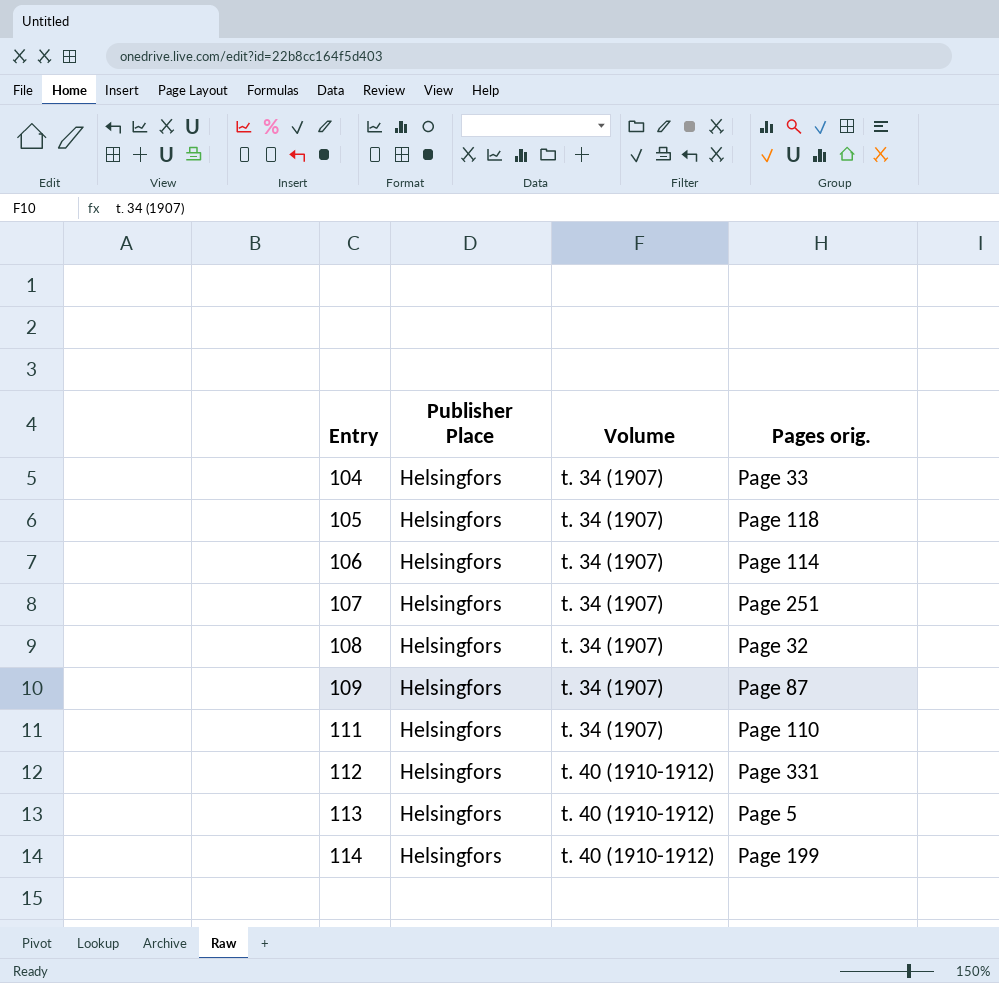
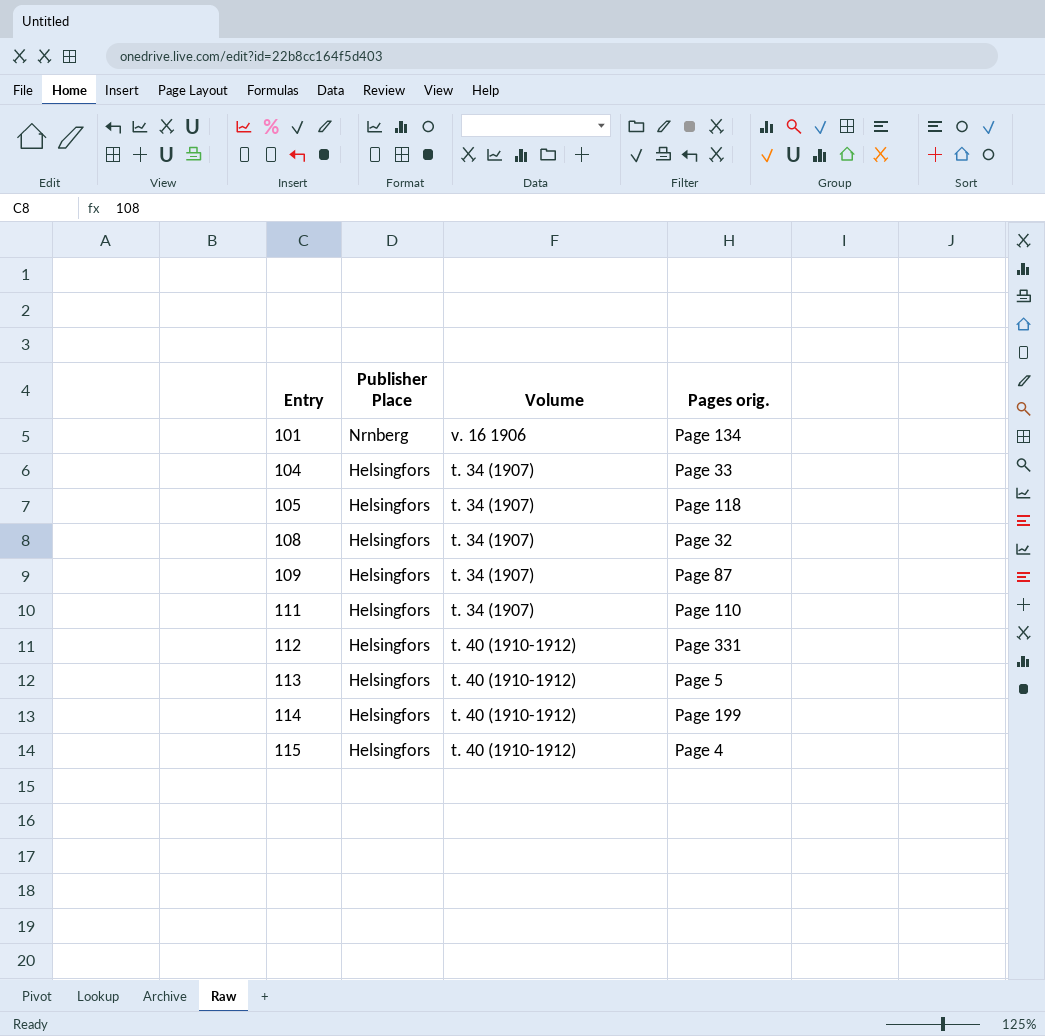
row 106: Helsingfors | t. 34 (1907) | Page 114 -> none
row 107: Helsingfors | t. 34 (1907) | Page 251 -> none
row 101: none -> Nrnberg | v. 16 1906 | Page 134
row 115: none -> Helsingfors | t. 40 (1910-1912) | Page 4

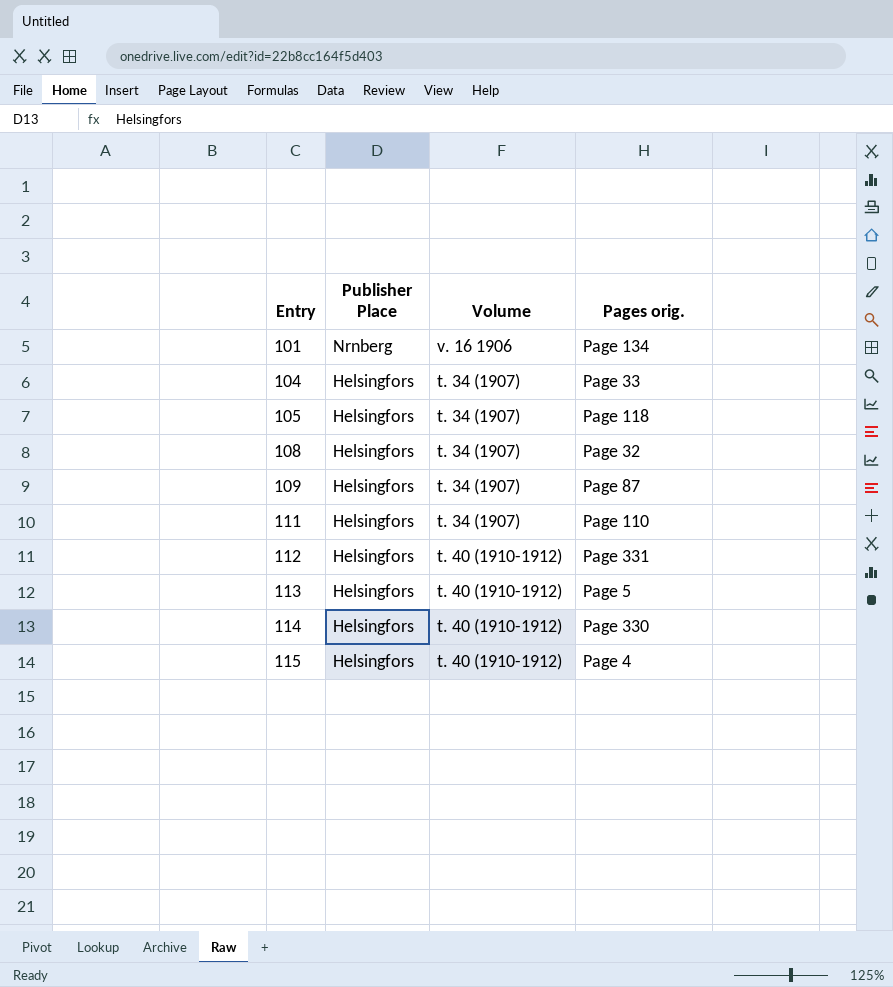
114 | Pages orig.: Page 199 -> Page 330

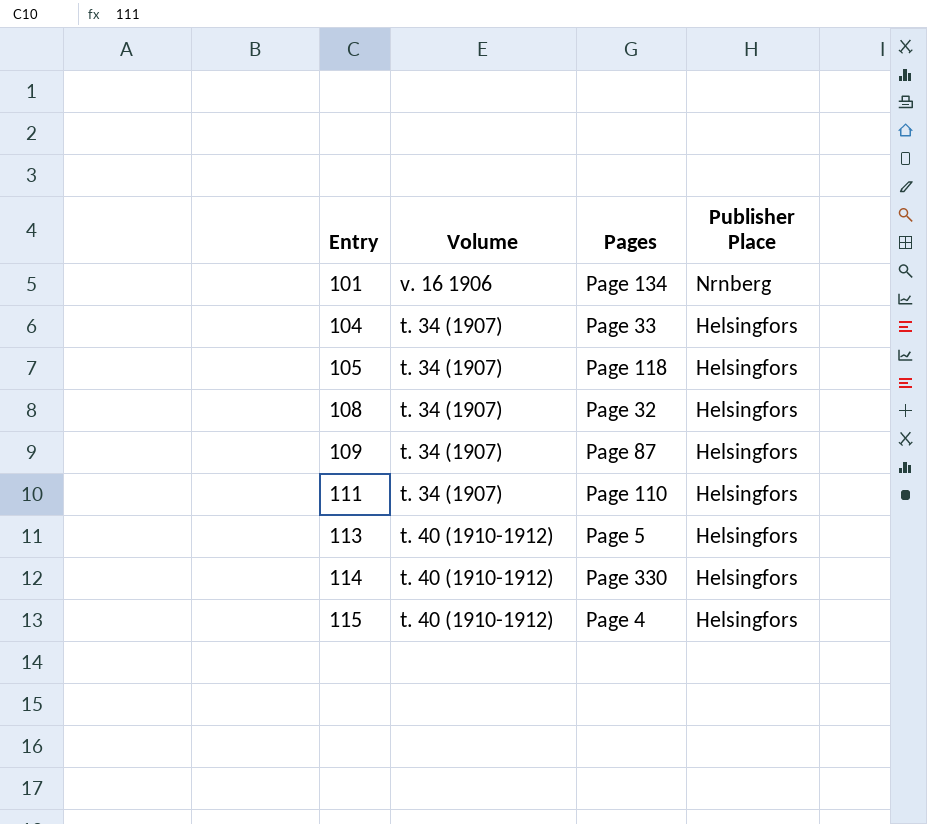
column name: Pages orig. -> Pages
column Publisher Place | position: 2 -> 4
row 112: Helsingfors | t. 40 (1910-1912) | Page 331 -> none

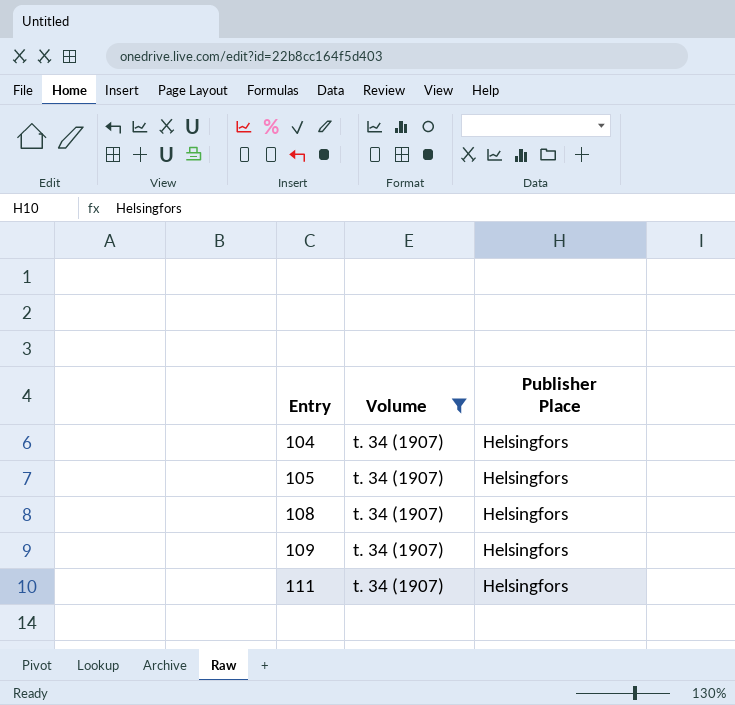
filter: none -> Volume = t. 34 (1907)
column Pages | position: 3 -> none

